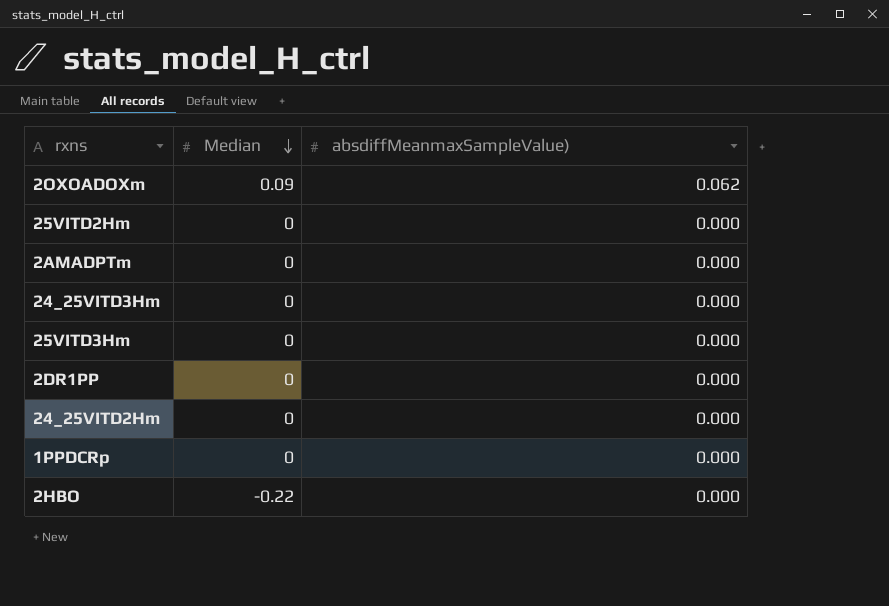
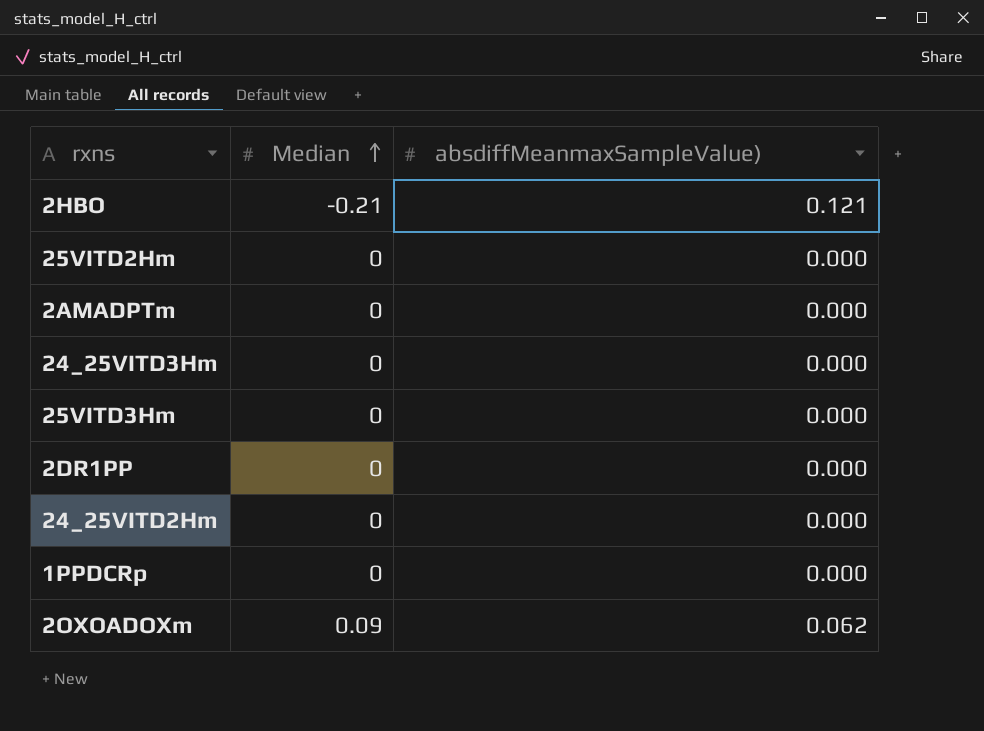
row order: Median descending -> Median ascending
2HBO | Median: -0.22 -> -0.21
2HBO | absdiffMeanmaxSampleValue): 0.000 -> 0.121

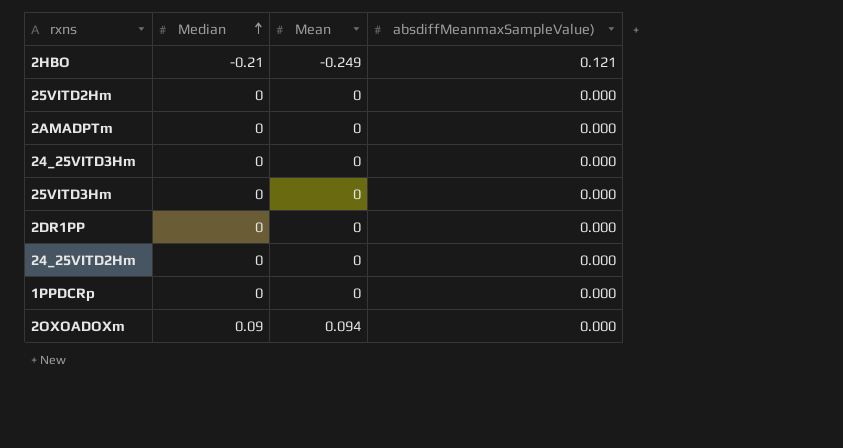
column Mean | position: none -> 3
2OXOADOXm | absdiffMeanmaxSampleValue): 0.062 -> 0.000

